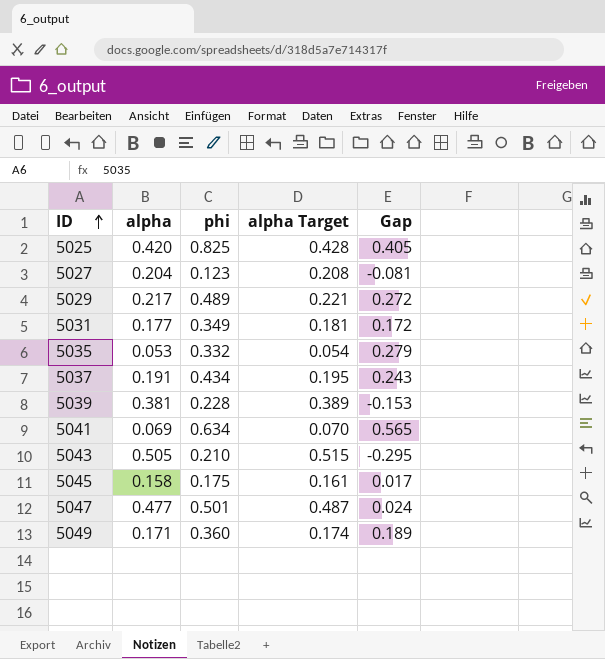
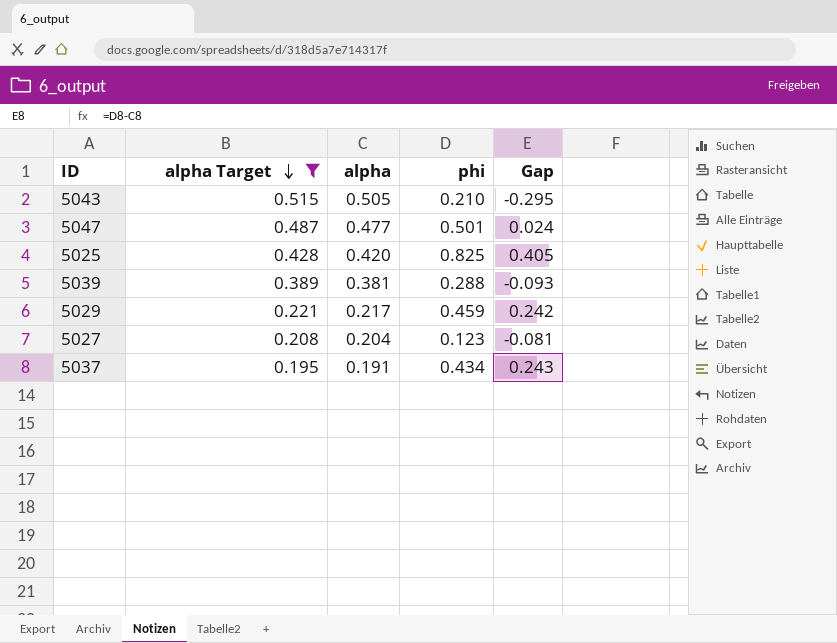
filter: none -> alpha Target >= 0.195
row order: ID ascending -> alpha Target descending
column alpha Target | position: 4 -> 2
5039 | phi: 0.228 -> 0.288
5039 | Gap: -0.153 -> -0.093
5029 | phi: 0.489 -> 0.459
5029 | Gap: 0.272 -> 0.242

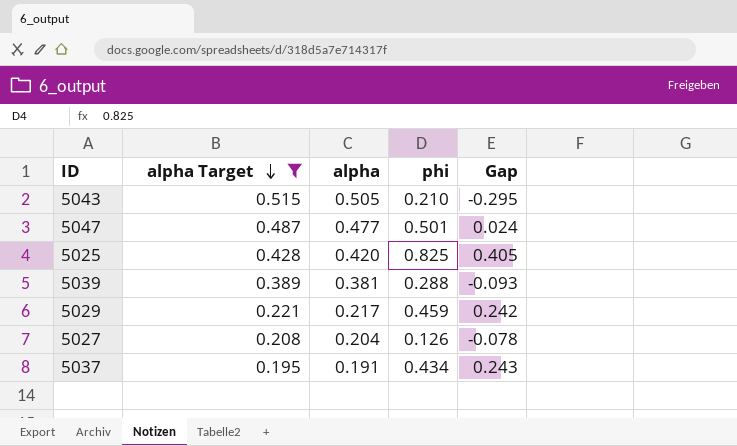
5027 | phi: 0.123 -> 0.126
5027 | Gap: -0.081 -> -0.078

